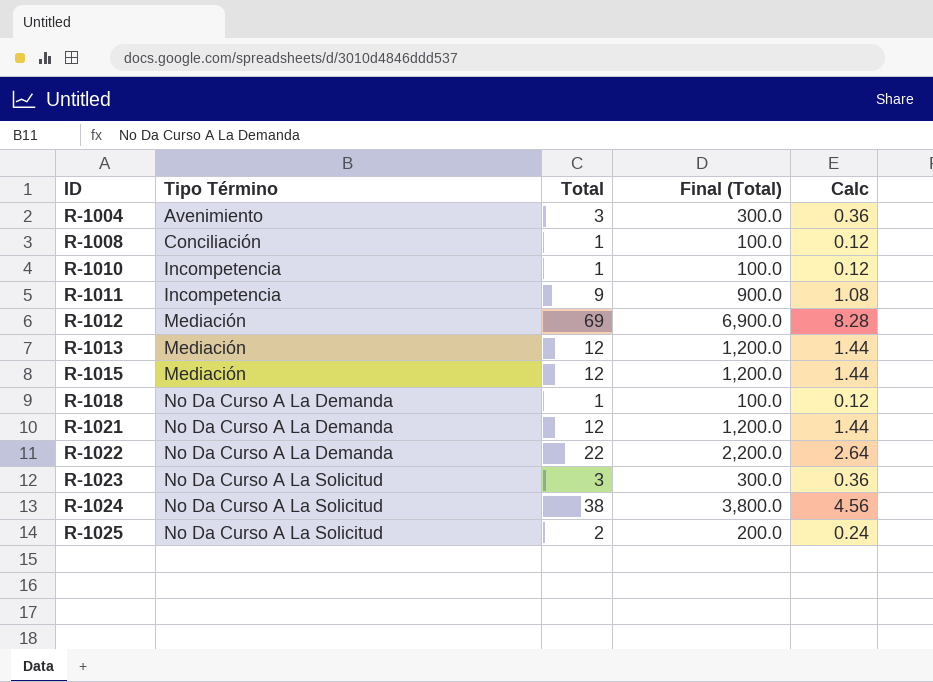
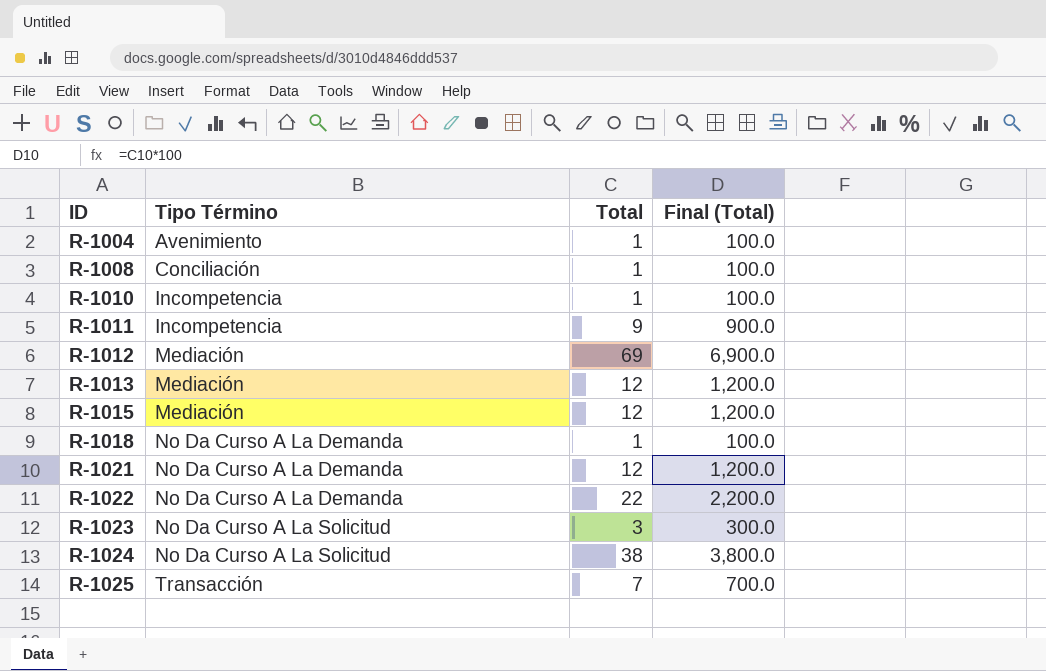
column Calc | formula: [Total] * 0.12 -> none
R-1004 | Total: 3 -> 1
R-1004 | Final (Total): 300.0 -> 100.0
R-1025 | Tipo Término: No Da Curso A La Solicitud -> Transacción
R-1025 | Total: 2 -> 7
R-1025 | Final (Total): 200.0 -> 700.0

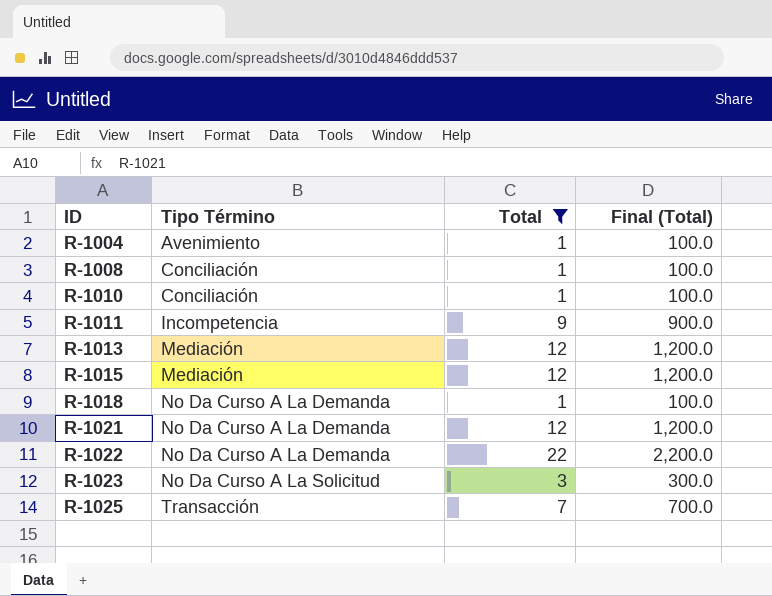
filter: none -> Total <= 22
R-1010 | Tipo Término: Incompetencia -> Conciliación

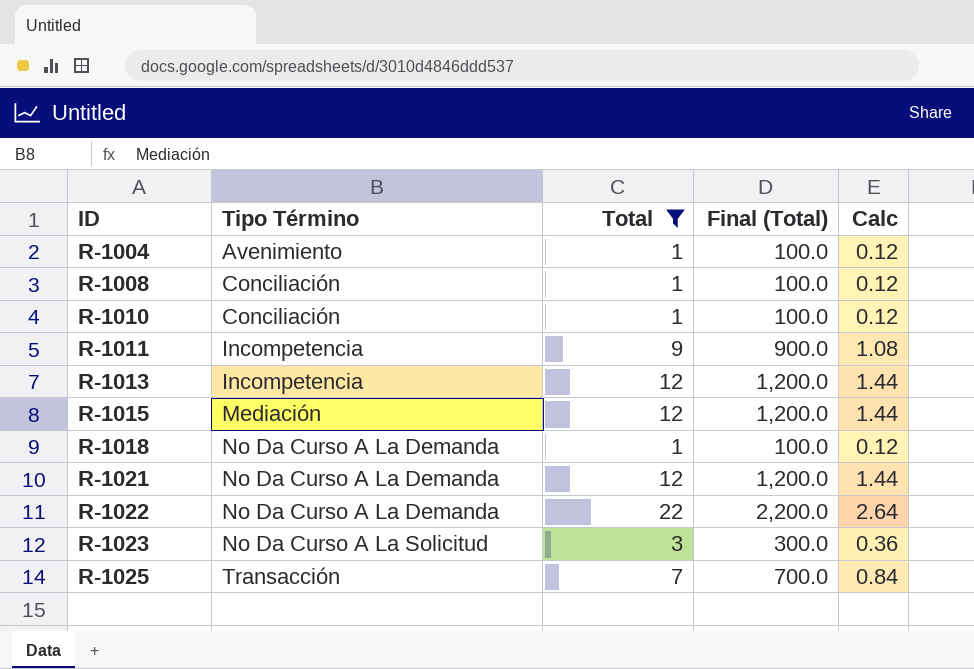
column Calc | formula: none -> [Total] * 0.12
R-1013 | Tipo Término: Mediación -> Incompetencia

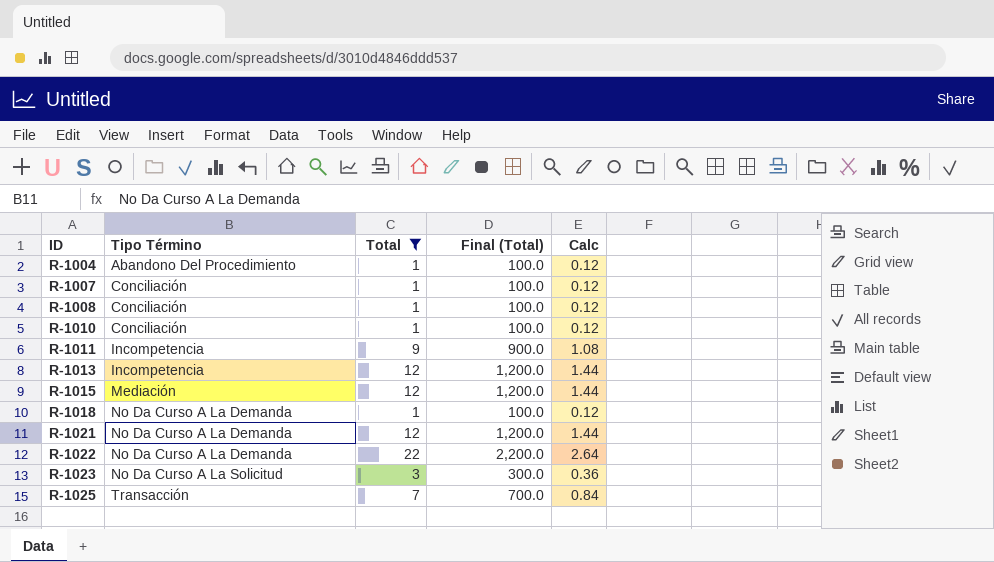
R-1004 | Tipo Término: Avenimiento -> Abandono Del Procedimiento
row R-1007: none -> Conciliación | 1 | 100.0 | 0.12

